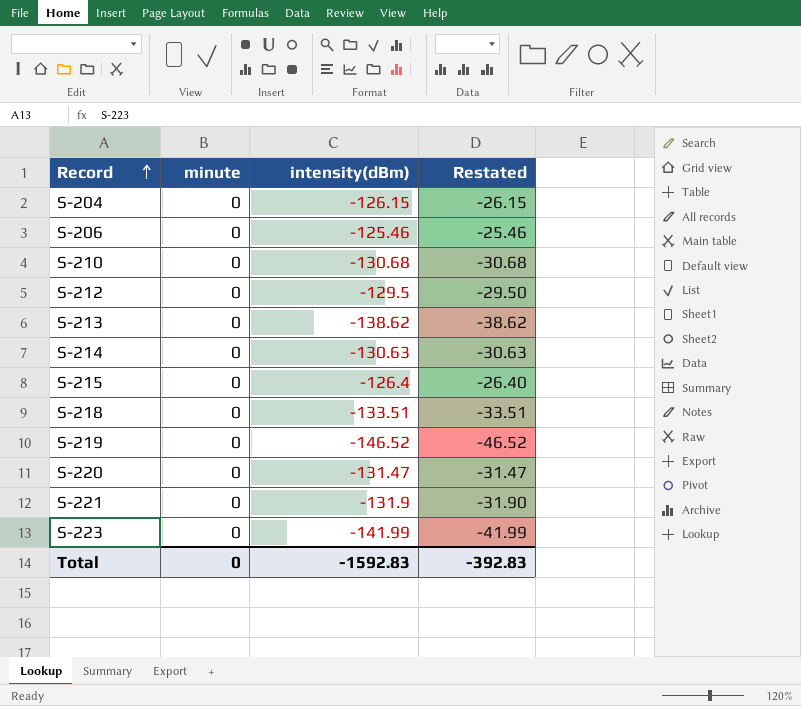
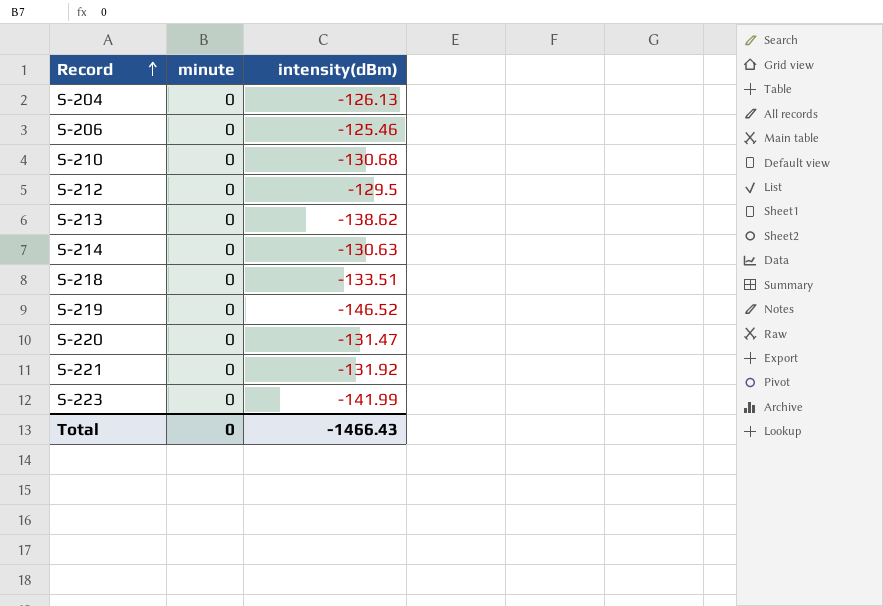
column Restated | formula: [intensity(dBm)] + 100 -> none
row S-215: 0 | -126.4 | -26.40 -> none
S-204 | intensity(dBm): -126.15 -> -126.13
S-221 | intensity(dBm): -131.9 -> -131.92
Total | intensity(dBm): -1592.83 -> -1466.43

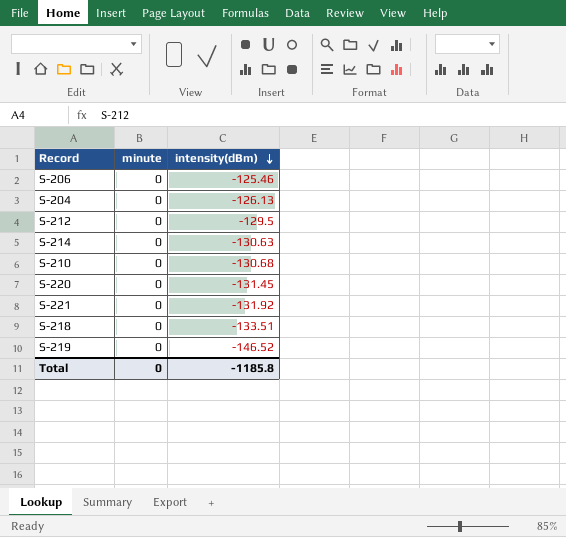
row order: Record ascending -> intensity(dBm) descending
row S-213: 0 | -138.62 -> none
row S-223: 0 | -141.99 -> none
S-220 | intensity(dBm): -131.47 -> -131.45
Total | intensity(dBm): -1466.43 -> -1185.8

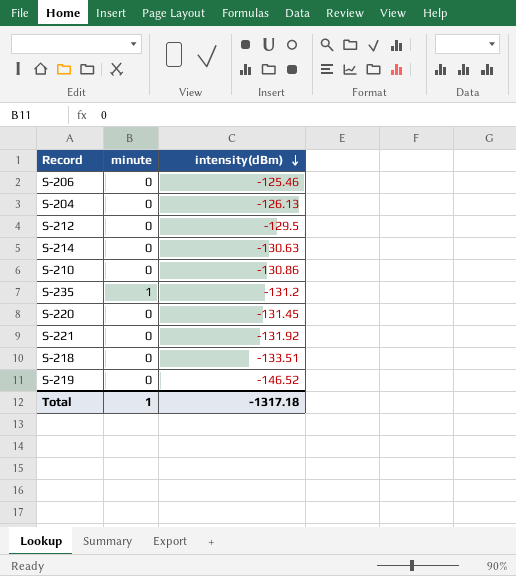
S-210 | intensity(dBm): -130.68 -> -130.86
row S-235: none -> 1 | -131.2
Total | minute: 0 -> 1
Total | intensity(dBm): -1185.8 -> -1317.18

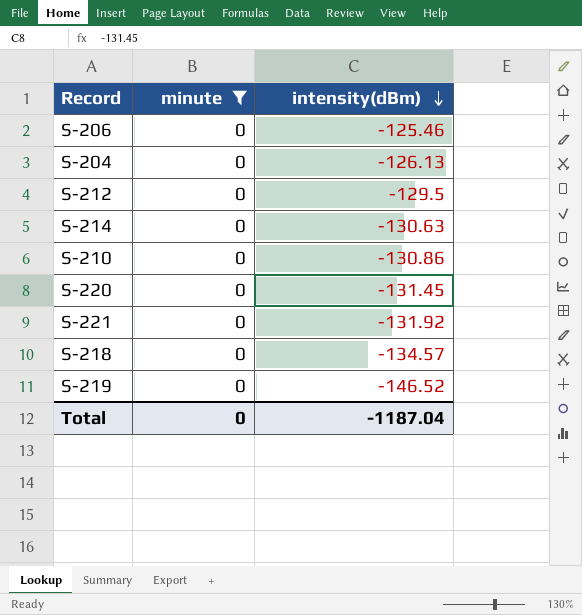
filter: none -> minute = 0
S-218 | intensity(dBm): -133.51 -> -134.57
Total | minute: 1 -> 0
Total | intensity(dBm): -1317.18 -> -1187.04

